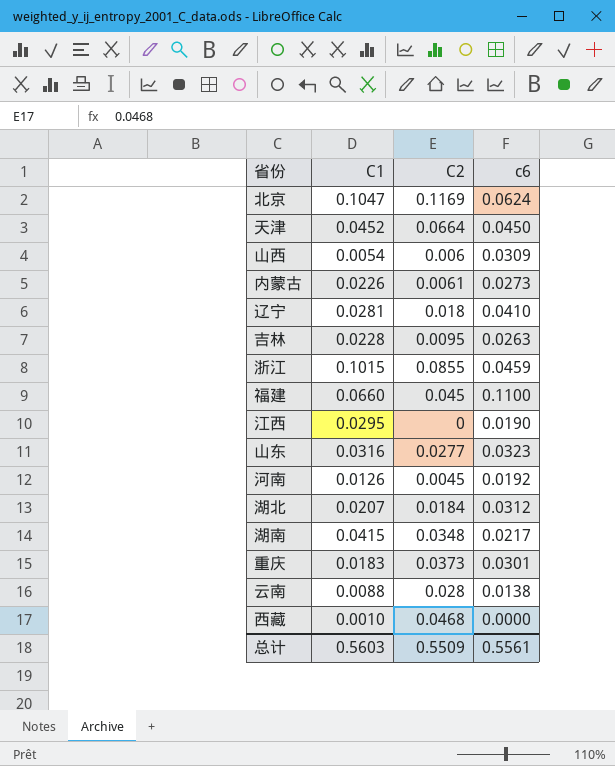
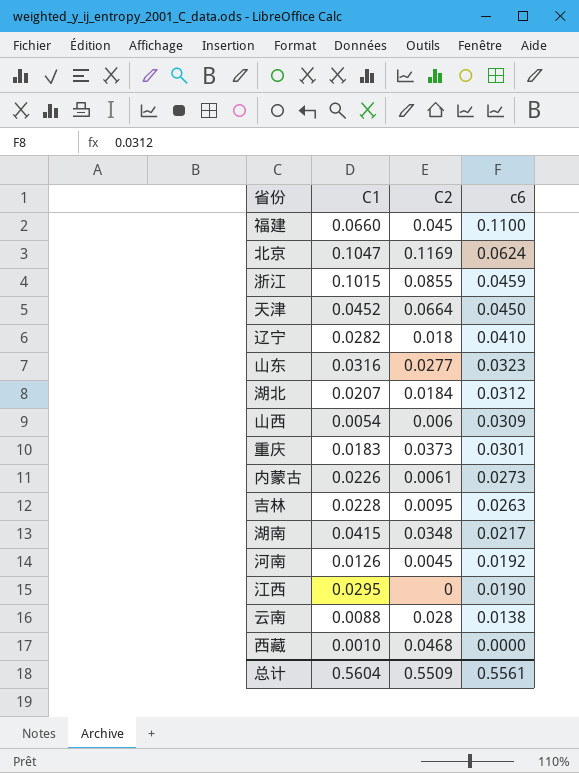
row order: none -> c6 descending
辽宁 | C1: 0.0281 -> 0.0282
总计 | C1: 0.5603 -> 0.5604

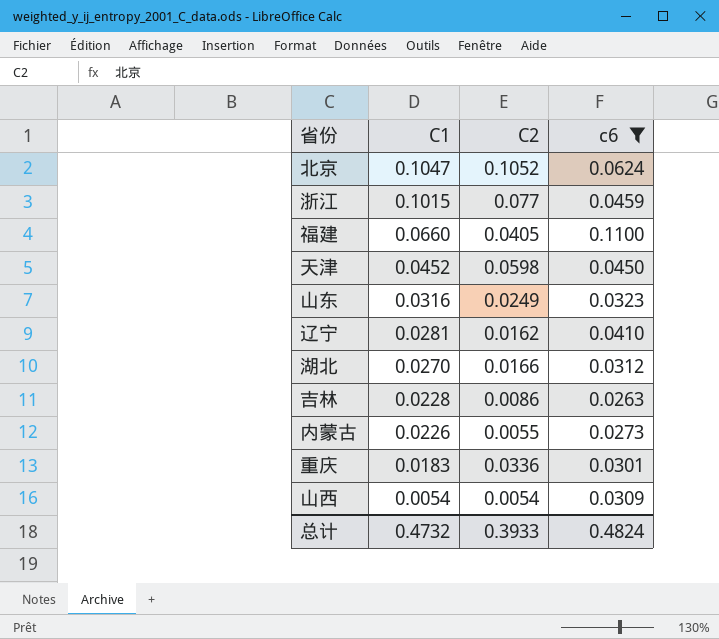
filter: none -> c6 >= 0.0263
row order: c6 descending -> C1 descending
北京 | C2: 0.1169 -> 0.1052
浙江 | C2: 0.0855 -> 0.077
福建 | C2: 0.045 -> 0.0405
天津 | C2: 0.0664 -> 0.0598
山东 | C2: 0.0277 -> 0.0249
辽宁 | C1: 0.0282 -> 0.0281
辽宁 | C2: 0.018 -> 0.0162
湖北 | C1: 0.0207 -> 0.0270
湖北 | C2: 0.0184 -> 0.0166
吉林 | C2: 0.0095 -> 0.0086
内蒙古 | C2: 0.0061 -> 0.0055
重庆 | C2: 0.0373 -> 0.0336
山西 | C2: 0.006 -> 0.0054
总计 | C1: 0.5604 -> 0.4732
总计 | C2: 0.5509 -> 0.3933
总计 | c6: 0.5561 -> 0.4824

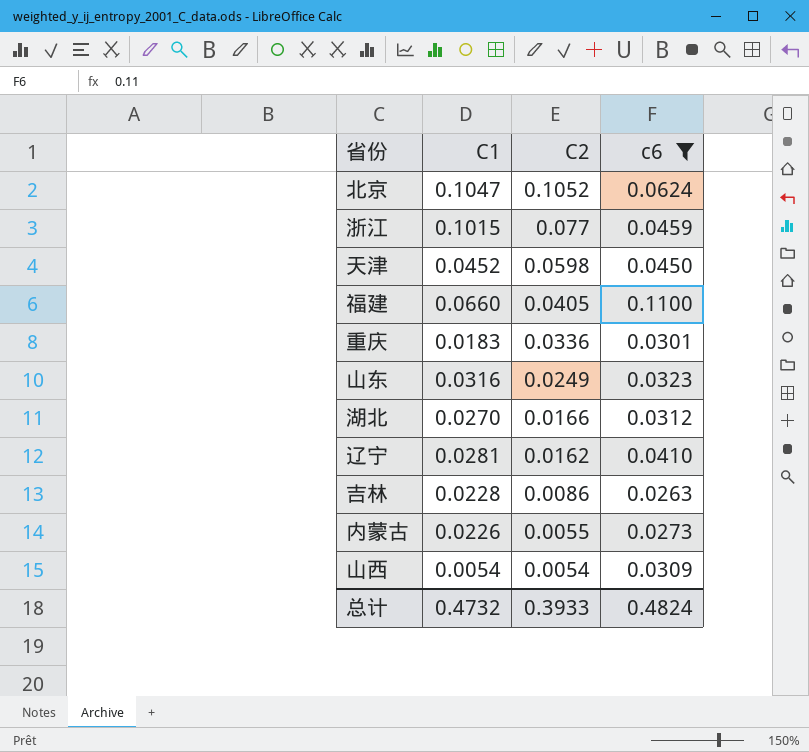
row order: C1 descending -> C2 descending

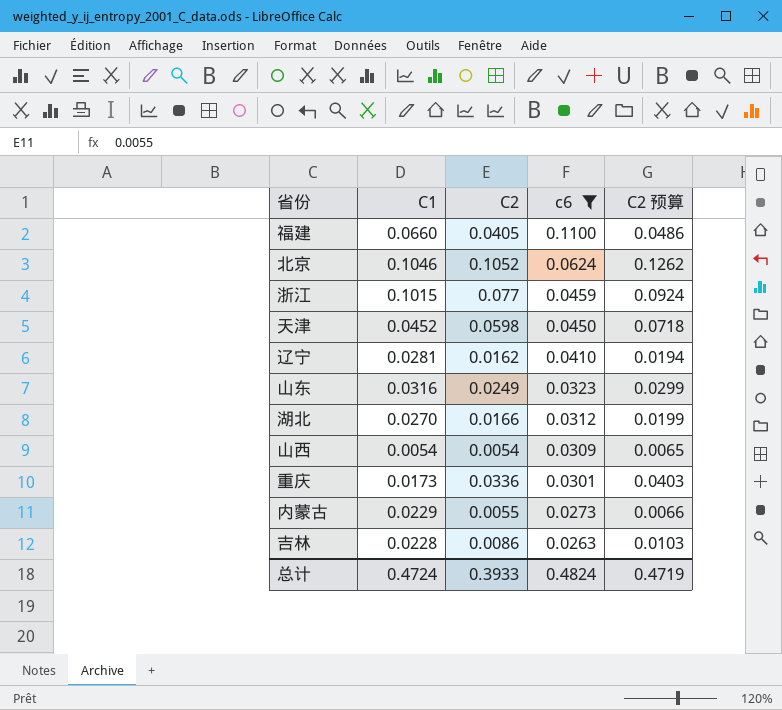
row order: C2 descending -> c6 descending
column C2 预算 | formula: none -> [C2] * 1.2
北京 | C1: 0.1047 -> 0.1046
重庆 | C1: 0.0183 -> 0.0173
内蒙古 | C1: 0.0226 -> 0.0229
总计 | C1: 0.4732 -> 0.4724

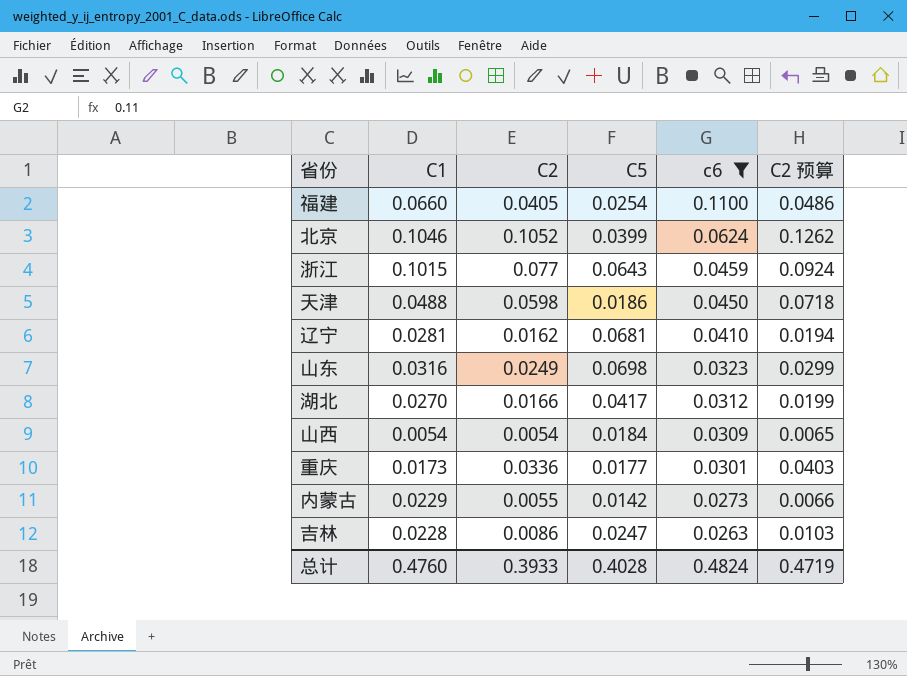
column C5 | position: none -> 4
天津 | C1: 0.0452 -> 0.0488
总计 | C1: 0.4724 -> 0.4760

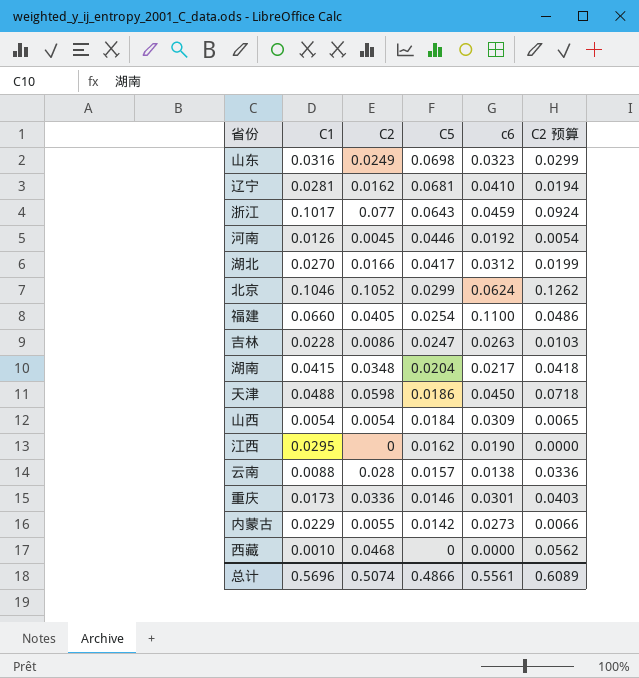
filter: c6 >= 0.0263 -> none
row order: c6 descending -> C5 descending
浙江 | C1: 0.1015 -> 0.1017
北京 | C5: 0.0399 -> 0.0299
重庆 | C5: 0.0177 -> 0.0146
总计 | C1: 0.4760 -> 0.5696
总计 | C2: 0.3933 -> 0.5074
总计 | C5: 0.4028 -> 0.4866
总计 | c6: 0.4824 -> 0.5561
总计 | C2 预算: 0.4719 -> 0.6089

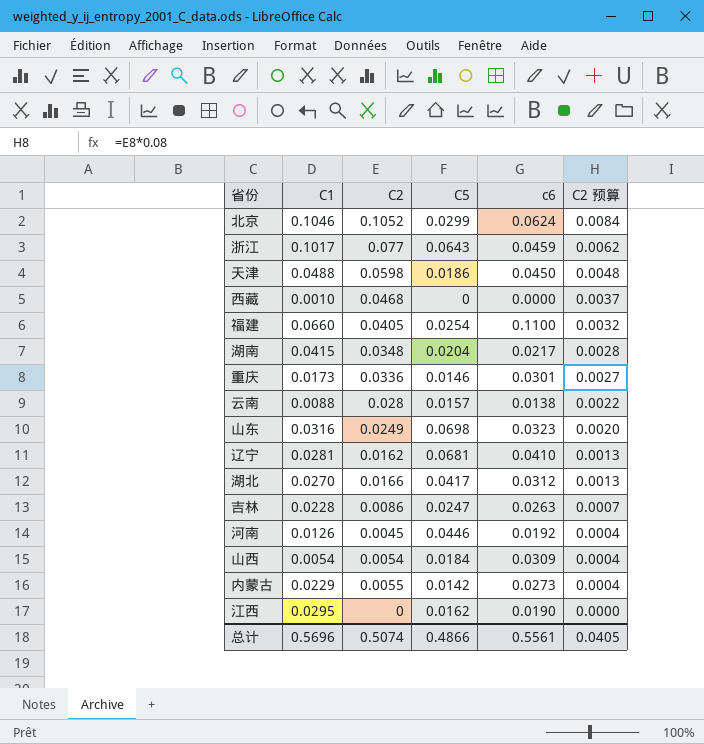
row order: C5 descending -> C2 预算 descending
column C2 预算 | formula: [C2] * 1.2 -> [C2] * 0.08
总计 | C2 预算: 0.6089 -> 0.0405

